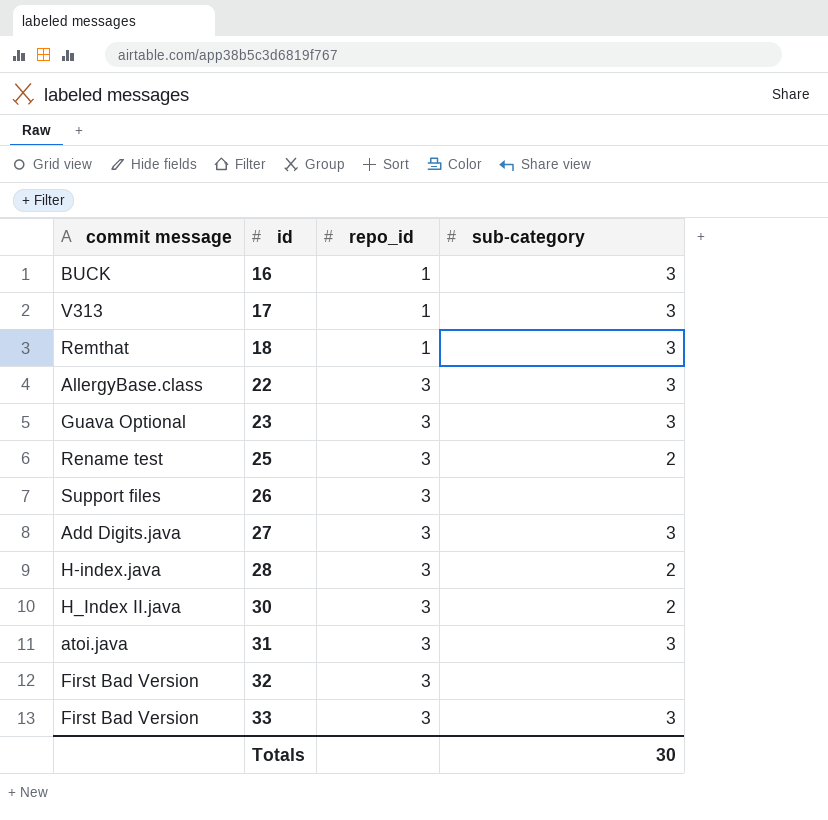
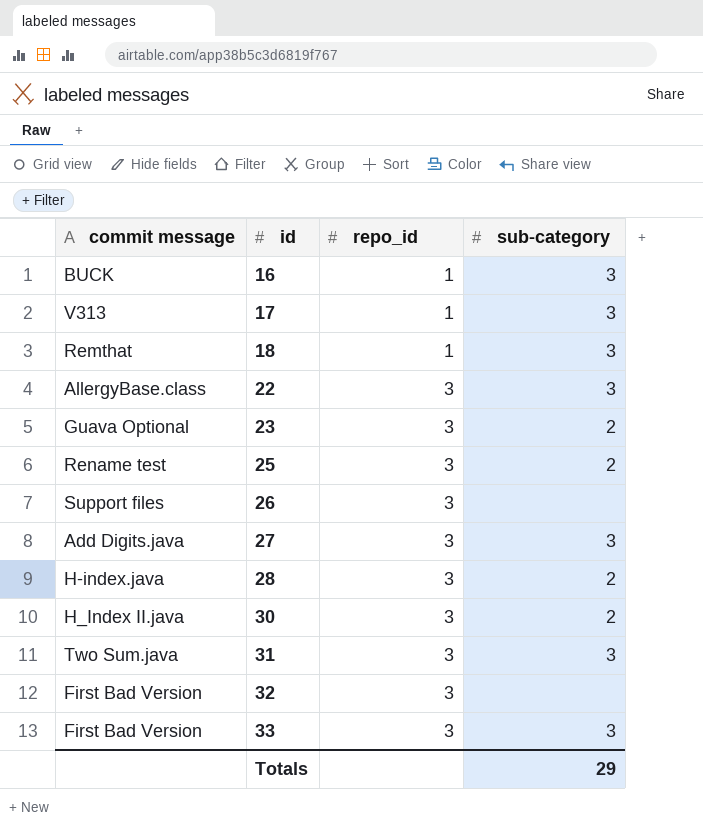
23 | sub-category: 3 -> 2
31 | commit message: atoi.java -> Two Sum.java
Totals | sub-category: 30 -> 29

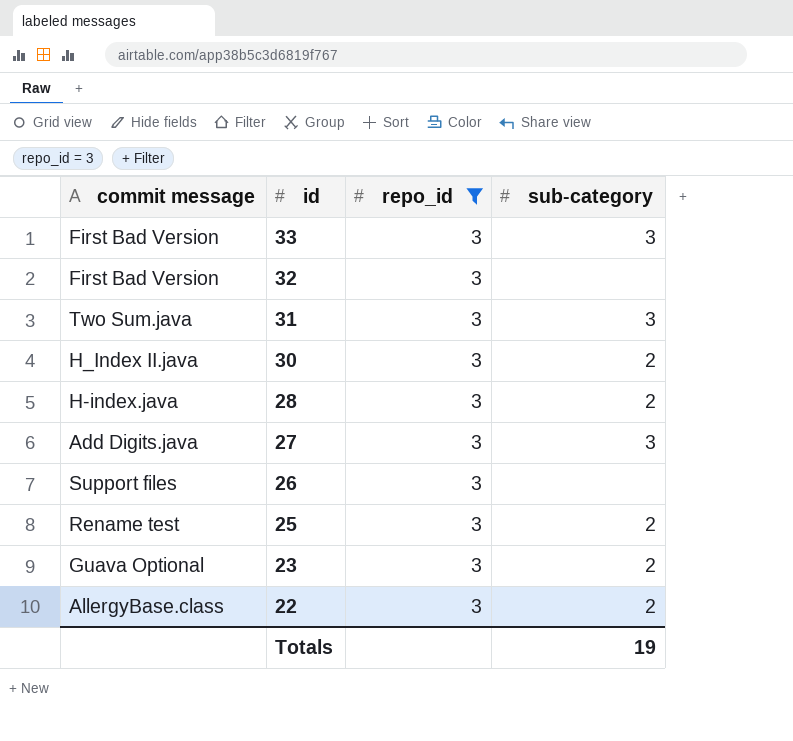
filter: none -> repo_id = 3
row order: id ascending -> id descending
22 | sub-category: 3 -> 2
Totals | sub-category: 29 -> 19

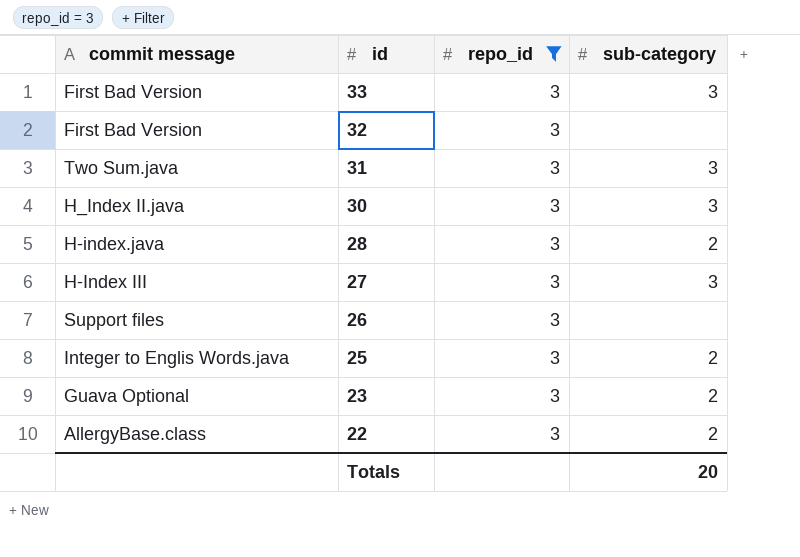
30 | sub-category: 2 -> 3
27 | commit message: Add Digits.java -> H-Index III
25 | commit message: Rename test -> Integer to Englis Words.java
Totals | sub-category: 19 -> 20

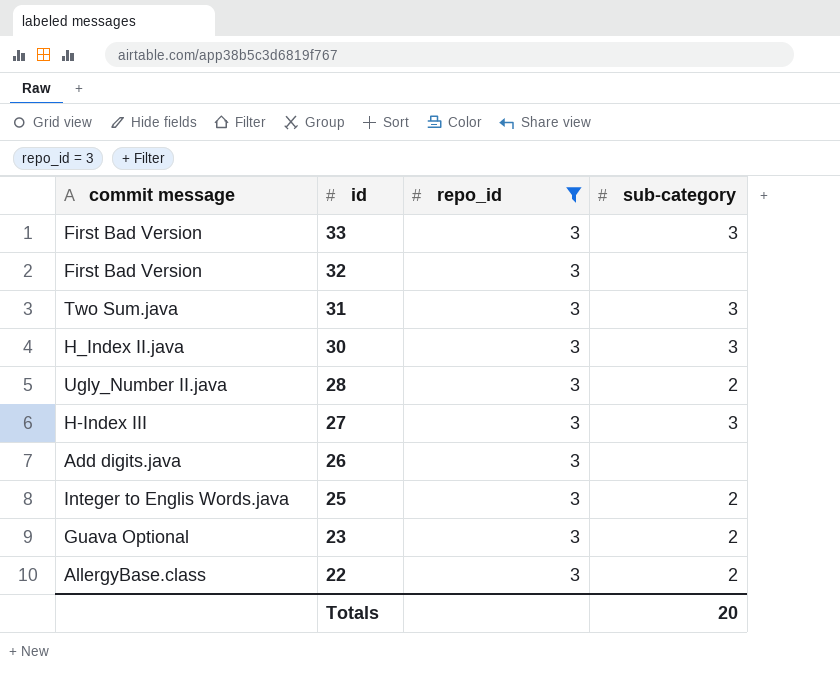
28 | commit message: H-index.java -> Ugly_Number II.java
26 | commit message: Support files -> Add digits.java

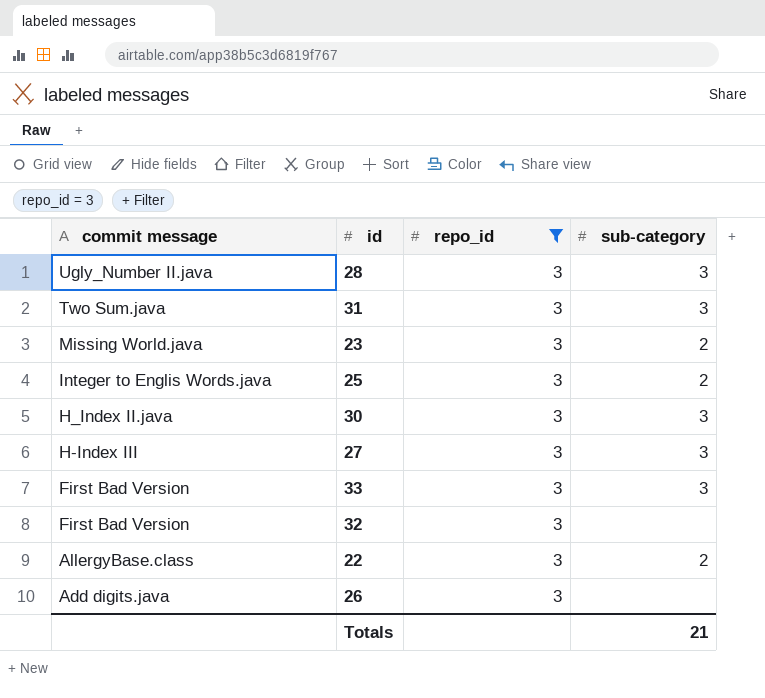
row order: id descending -> commit message descending
28 | sub-category: 2 -> 3
23 | commit message: Guava Optional -> Missing World.java
Totals | sub-category: 20 -> 21

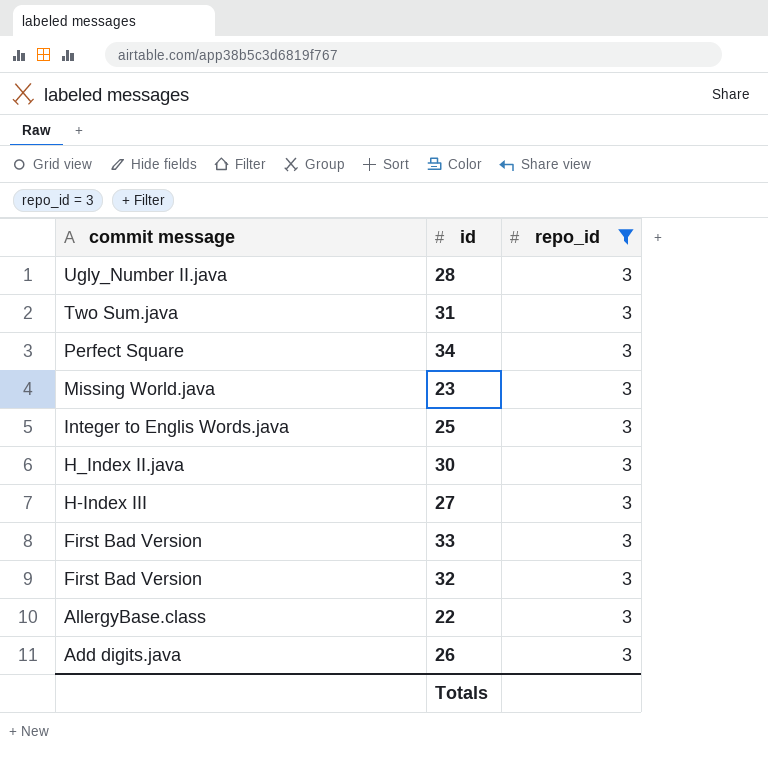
column sub-category | position: 4 -> none
row 34: none -> Perfect Square | 3

